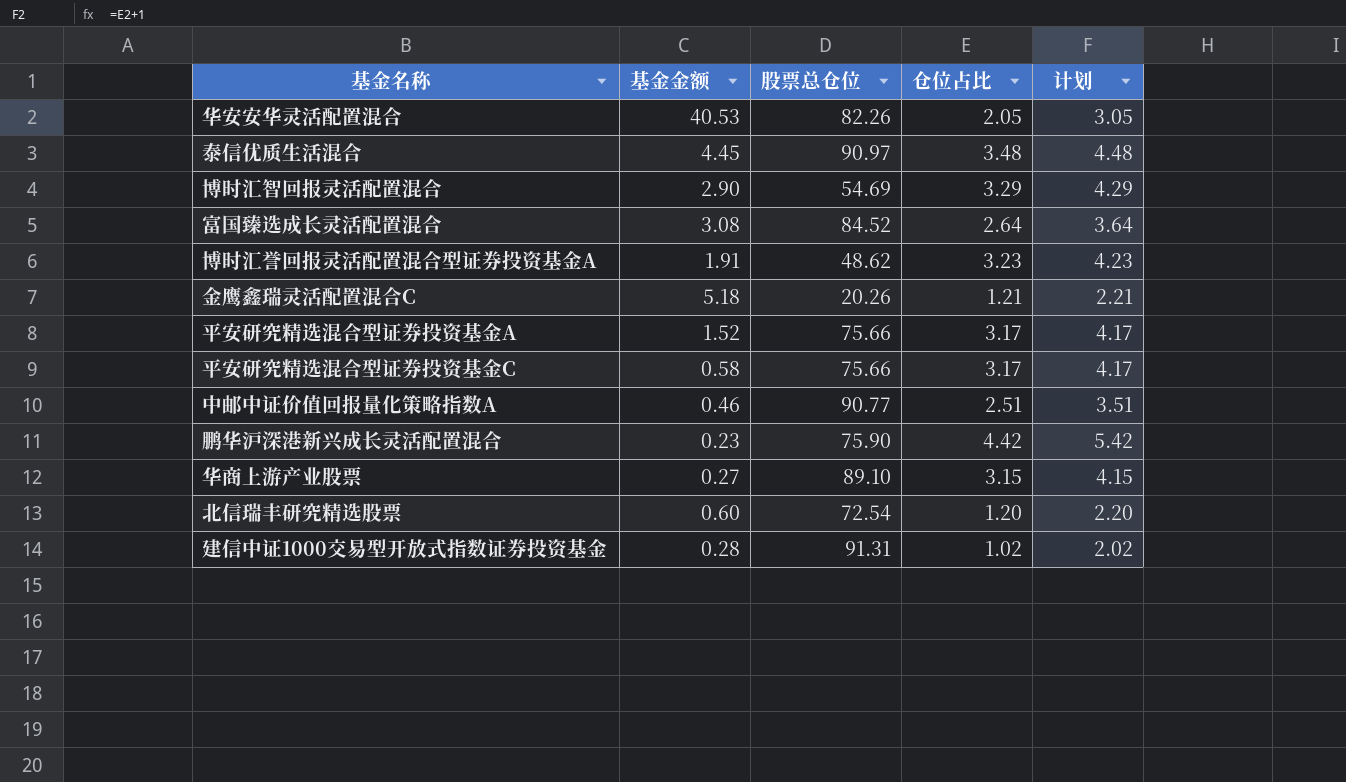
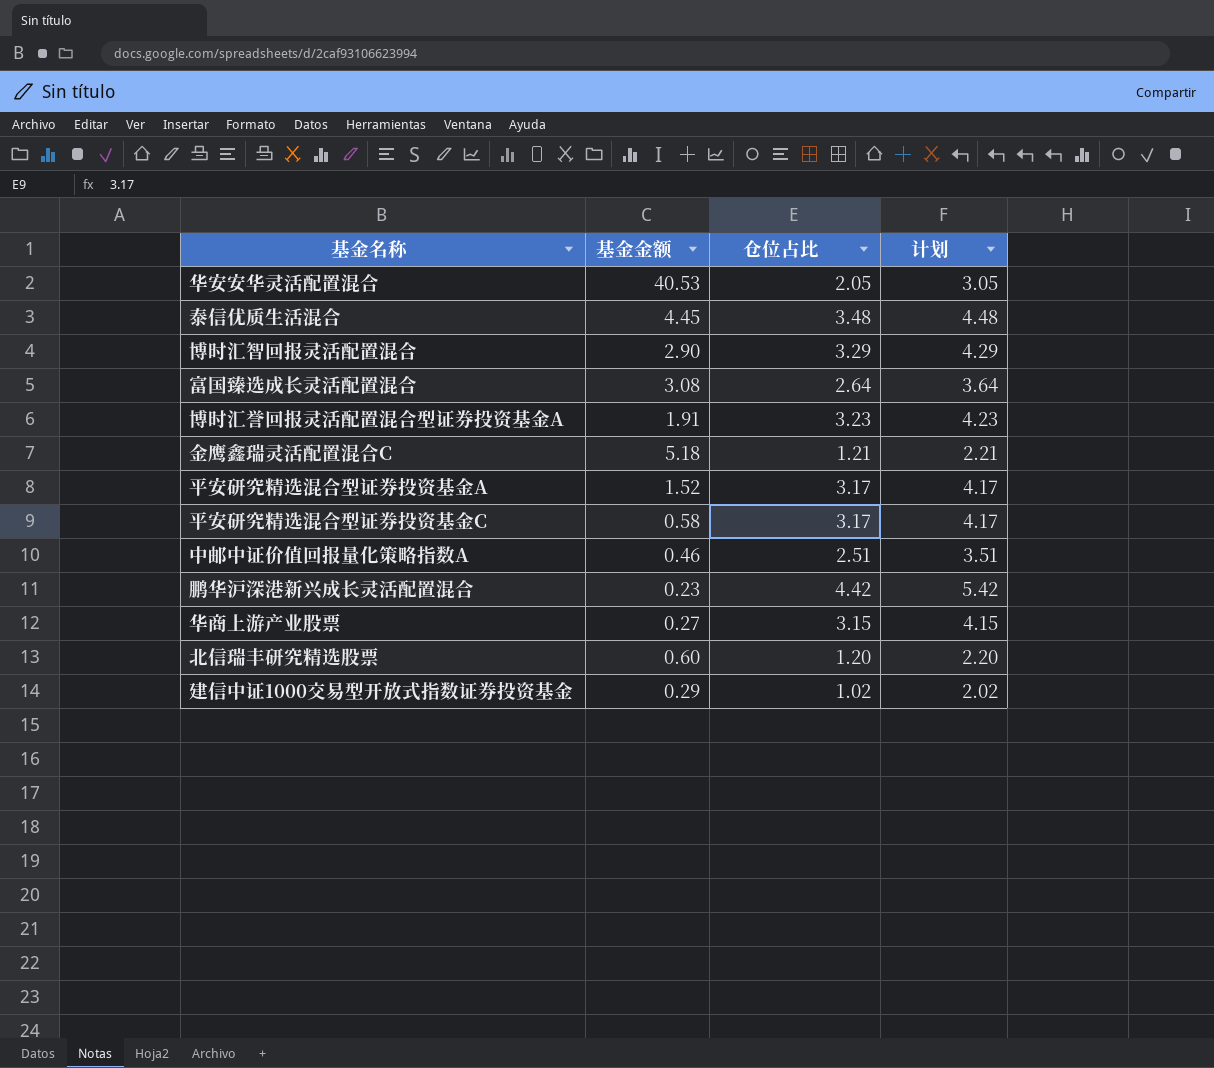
column 股票总仓位 | position: 3 -> none
建信中证1000交易型开放式指数证券投资基金 | 基金金额: 0.28 -> 0.29

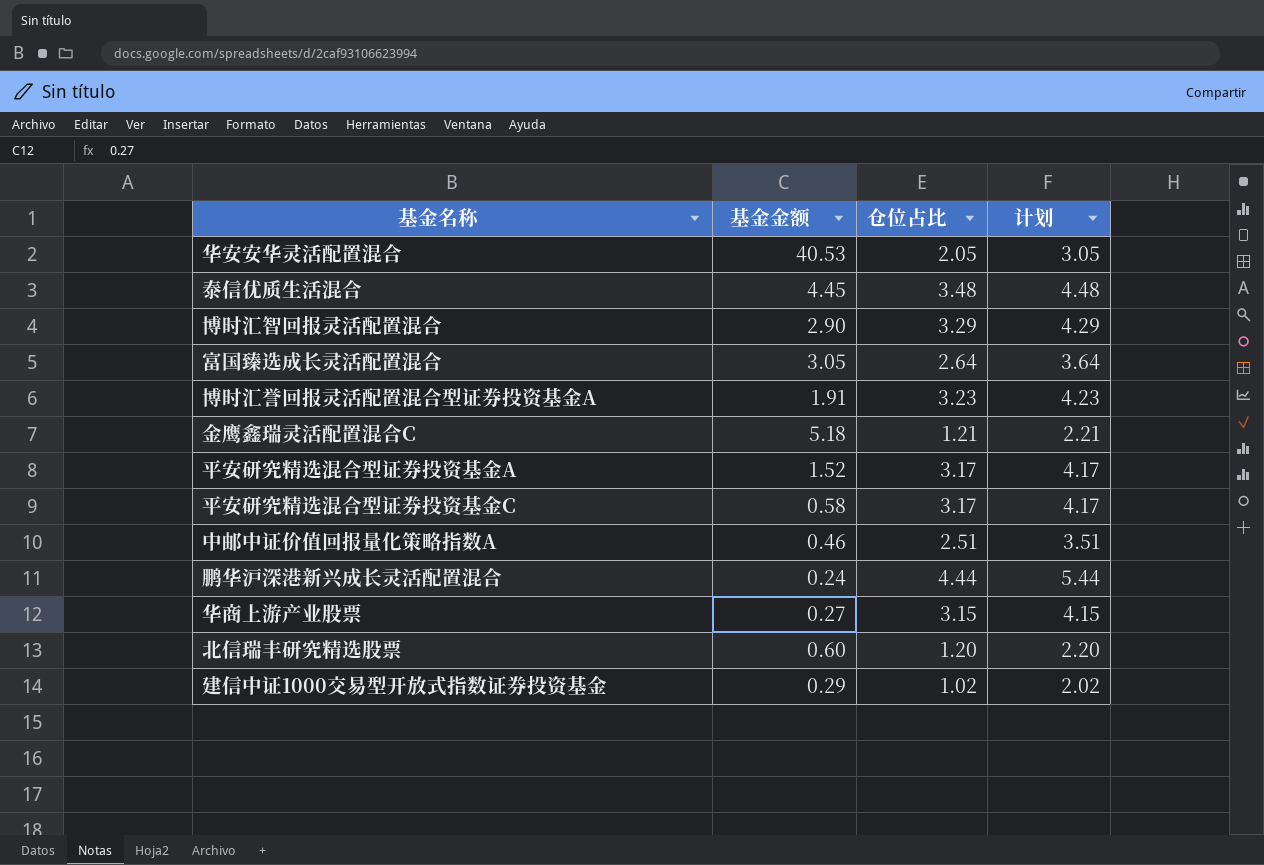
富国臻选成长灵活配置混合 | 基金金额: 3.08 -> 3.05
鹏华沪深港新兴成长灵活配置混合 | 基金金额: 0.23 -> 0.24
鹏华沪深港新兴成长灵活配置混合 | 仓位占比: 4.42 -> 4.44
鹏华沪深港新兴成长灵活配置混合 | 计划: 5.42 -> 5.44

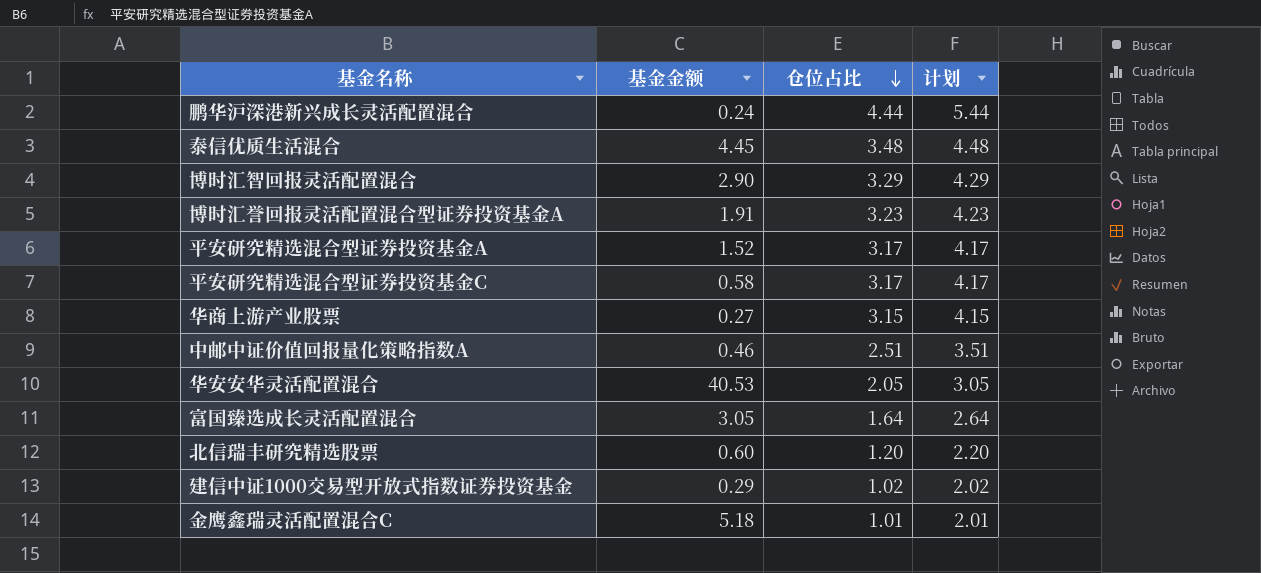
row order: none -> 仓位占比 descending
富国臻选成长灵活配置混合 | 仓位占比: 2.64 -> 1.64
富国臻选成长灵活配置混合 | 计划: 3.64 -> 2.64
金鹰鑫瑞灵活配置混合C | 仓位占比: 1.21 -> 1.01
金鹰鑫瑞灵活配置混合C | 计划: 2.21 -> 2.01

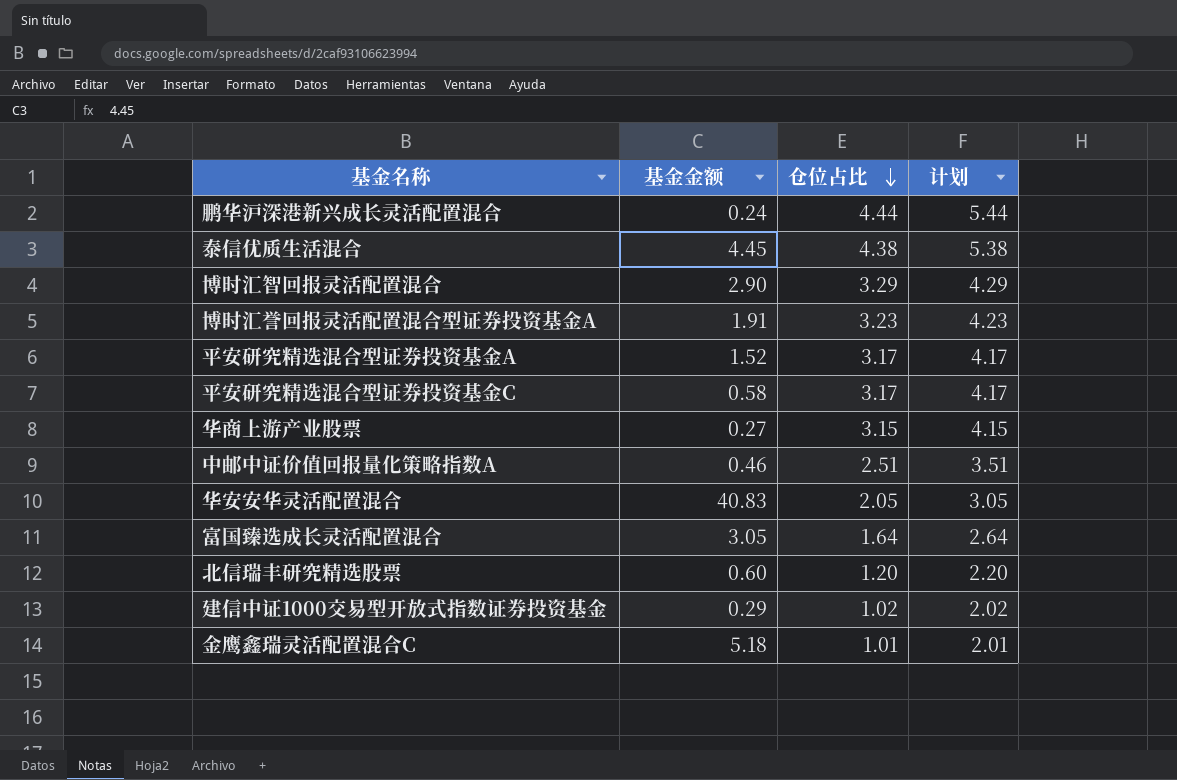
泰信优质生活混合 | 仓位占比: 3.48 -> 4.38
泰信优质生活混合 | 计划: 4.48 -> 5.38
华安安华灵活配置混合 | 基金金额: 40.53 -> 40.83

